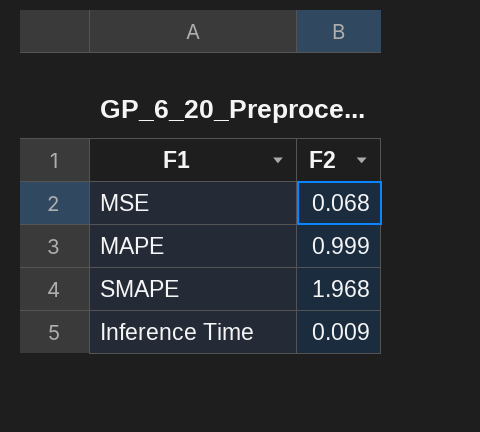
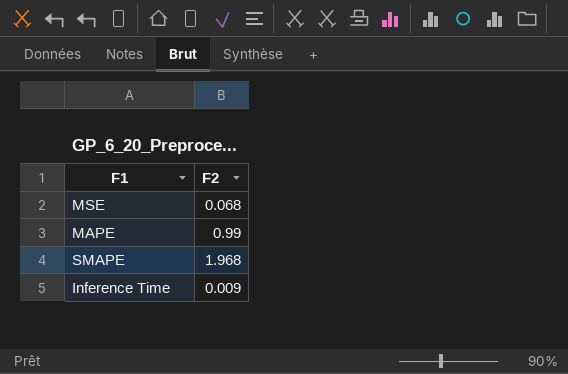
MAPE | F2: 0.999 -> 0.99

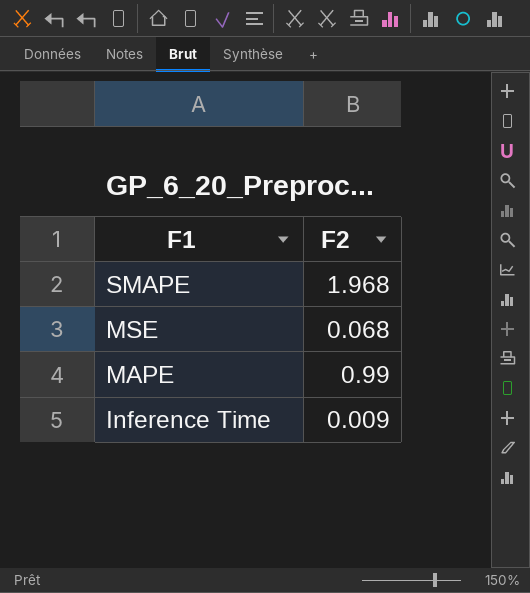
row order: none -> F1 descending

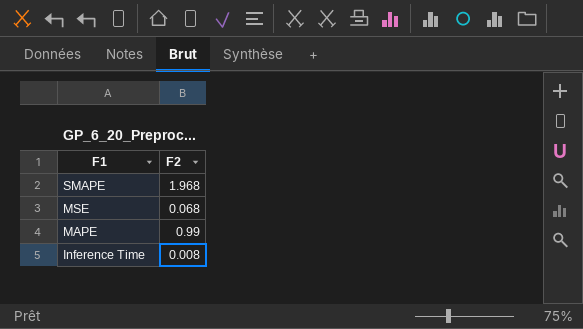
Inference Time | F2: 0.009 -> 0.008

